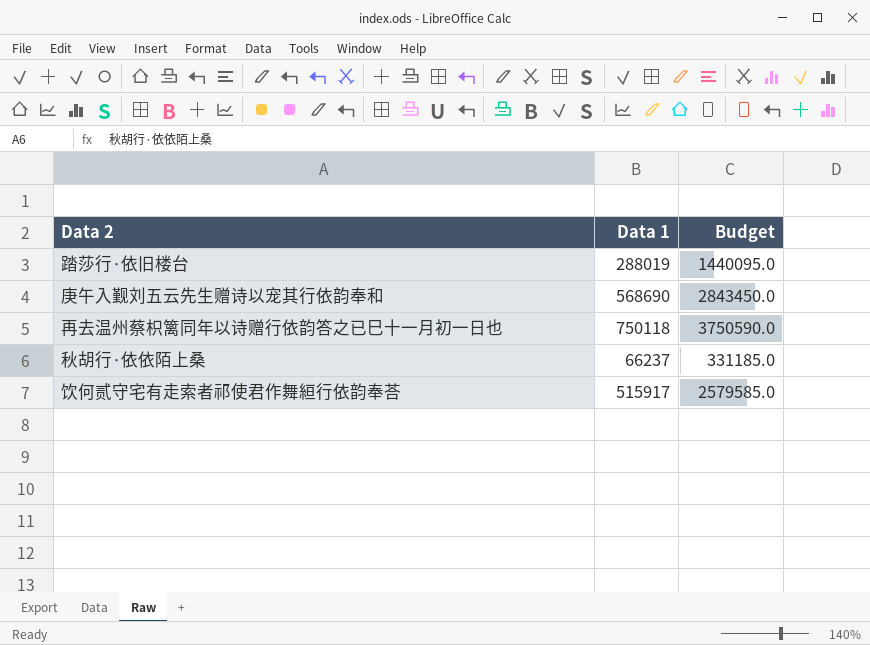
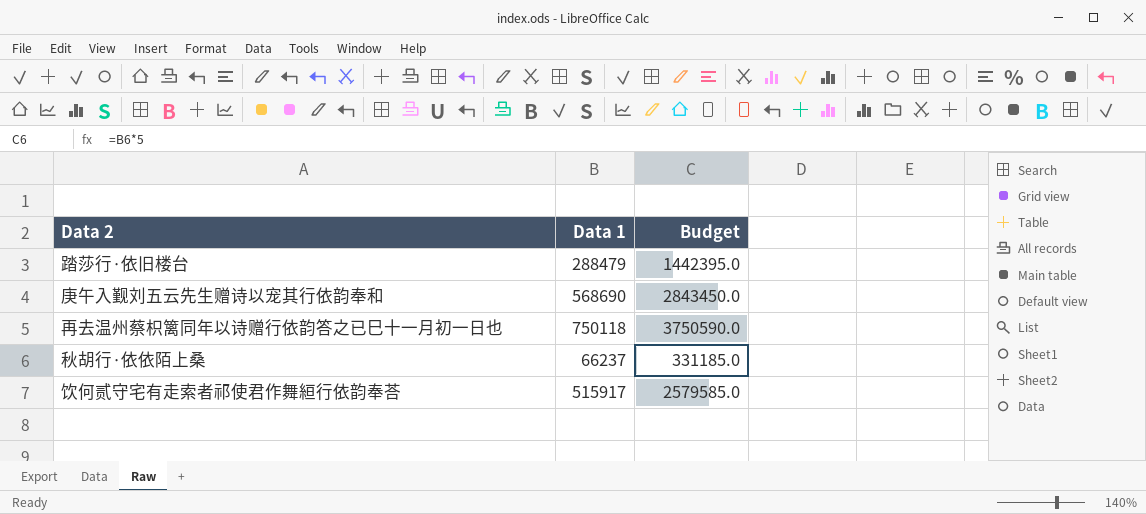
踏莎行·依旧楼台 | Data 1: 288019 -> 288479
踏莎行·依旧楼台 | Budget: 1440095.0 -> 1442395.0

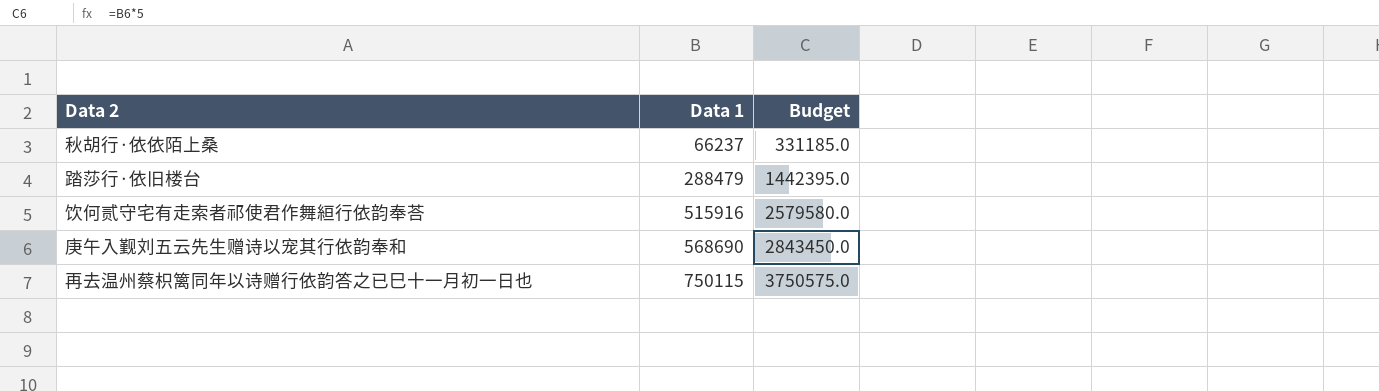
row order: none -> Data 1 ascending
饮何贰守宅有走索者祁使君作舞絙行依韵奉荅 | Data 1: 515917 -> 515916
饮何贰守宅有走索者祁使君作舞絙行依韵奉荅 | Budget: 2579585.0 -> 2579580.0
再去温州蔡枳篱同年以诗赠行依韵答之已巳十一月初一日也 | Data 1: 750118 -> 750115
再去温州蔡枳篱同年以诗赠行依韵答之已巳十一月初一日也 | Budget: 3750590.0 -> 3750575.0

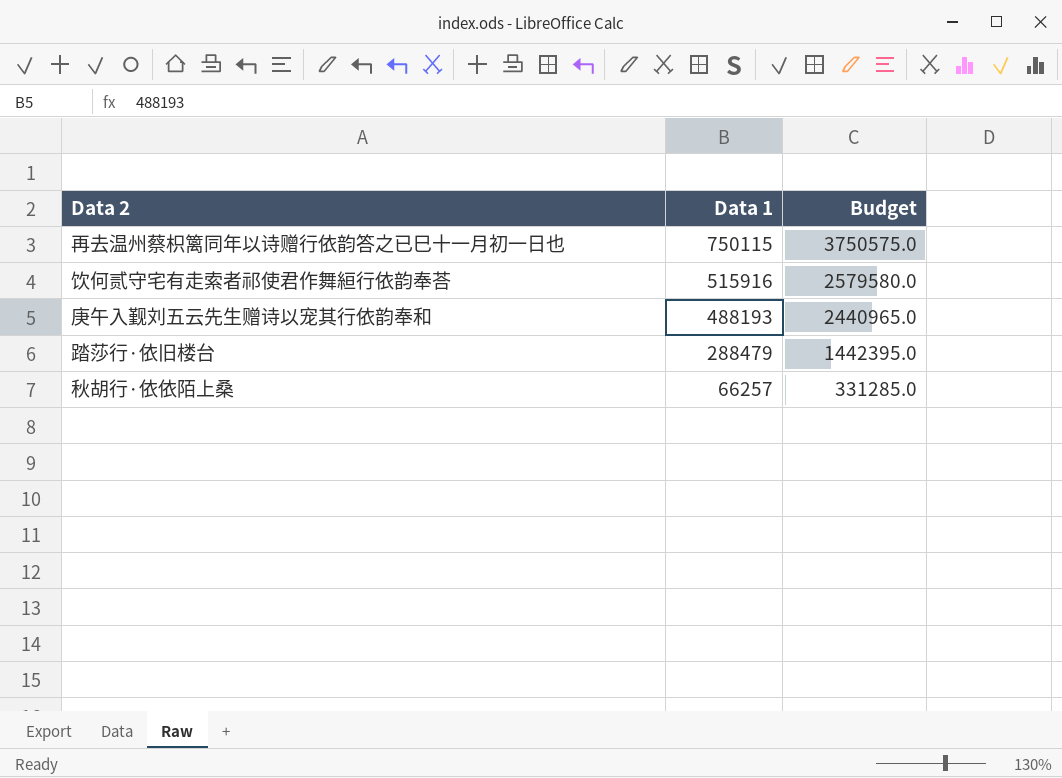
row order: Data 1 ascending -> Data 1 descending
庚午入觐刘五云先生赠诗以宠其行依韵奉和 | Data 1: 568690 -> 488193
庚午入觐刘五云先生赠诗以宠其行依韵奉和 | Budget: 2843450.0 -> 2440965.0
秋胡行·依依陌上桑 | Data 1: 66237 -> 66257
秋胡行·依依陌上桑 | Budget: 331185.0 -> 331285.0

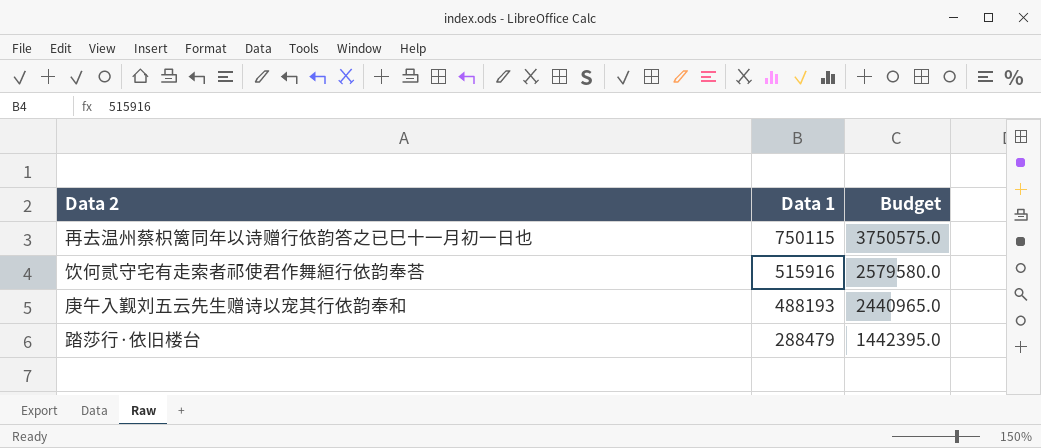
row 秋胡行·依依陌上桑: 66257 | 331285.0 -> none

